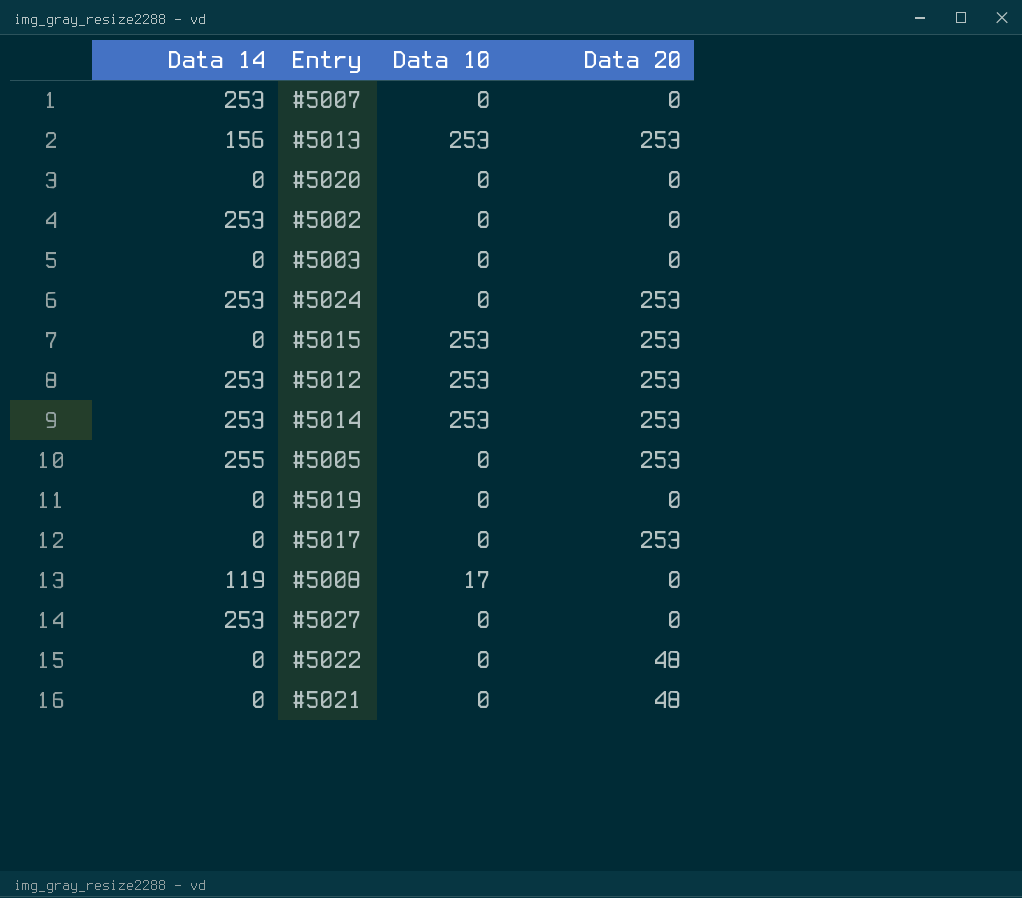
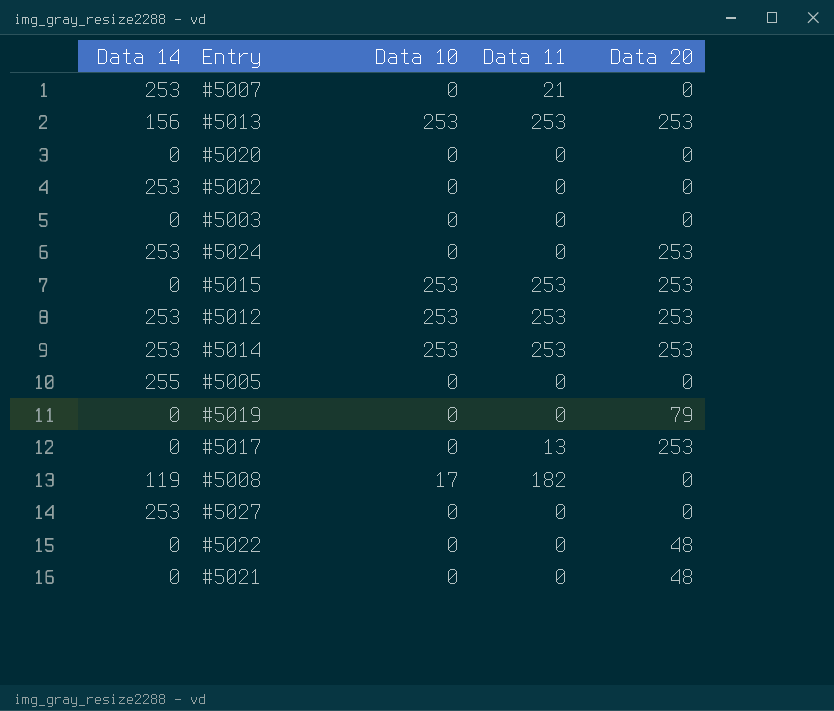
column Data 11 | position: none -> 4
#5005 | Data 20: 253 -> 0
#5019 | Data 20: 0 -> 79

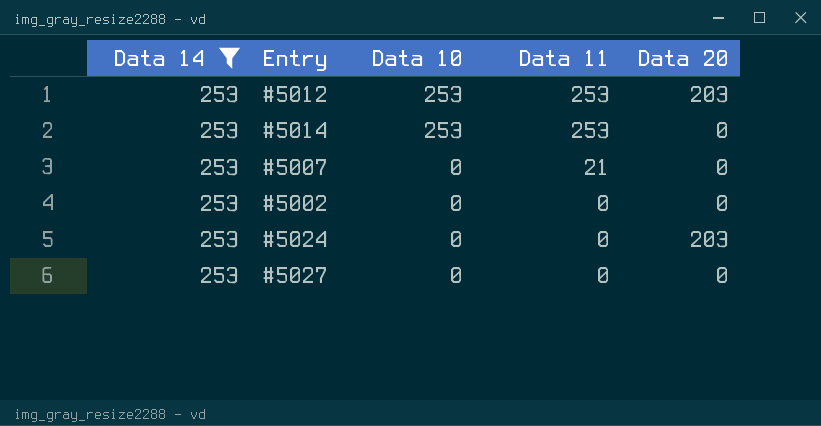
filter: none -> Data 14 = 253
row order: none -> Data 10 descending
#5012 | Data 20: 253 -> 203
#5014 | Data 20: 253 -> 0
#5024 | Data 20: 253 -> 203

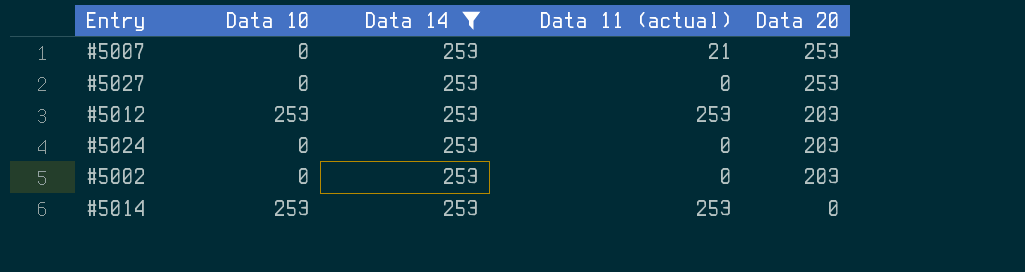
row order: Data 10 descending -> Data 20 descending
column Data 14 | position: 1 -> 3
column name: Data 11 -> Data 11 (actual)
#5007 | Data 20: 0 -> 253
#5027 | Data 20: 0 -> 253
#5002 | Data 20: 0 -> 203

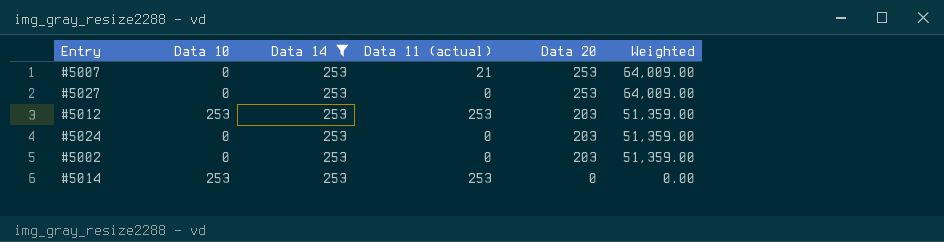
column Weighted | formula: none -> [Data 14] * [Data 20]

